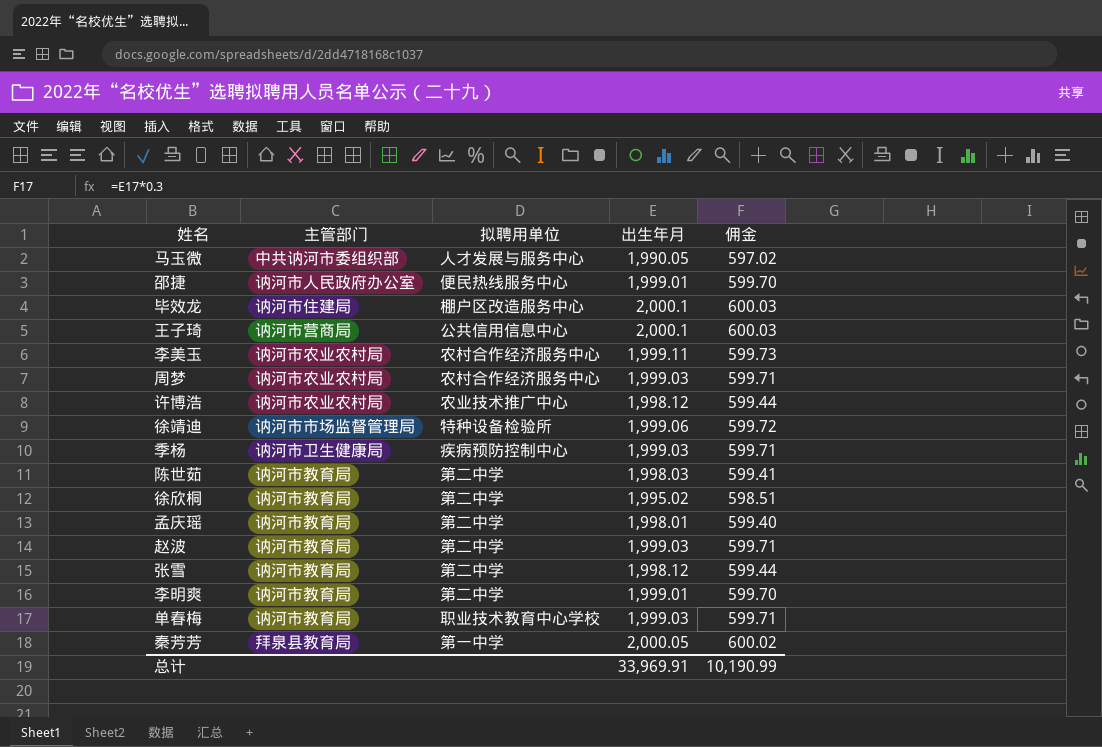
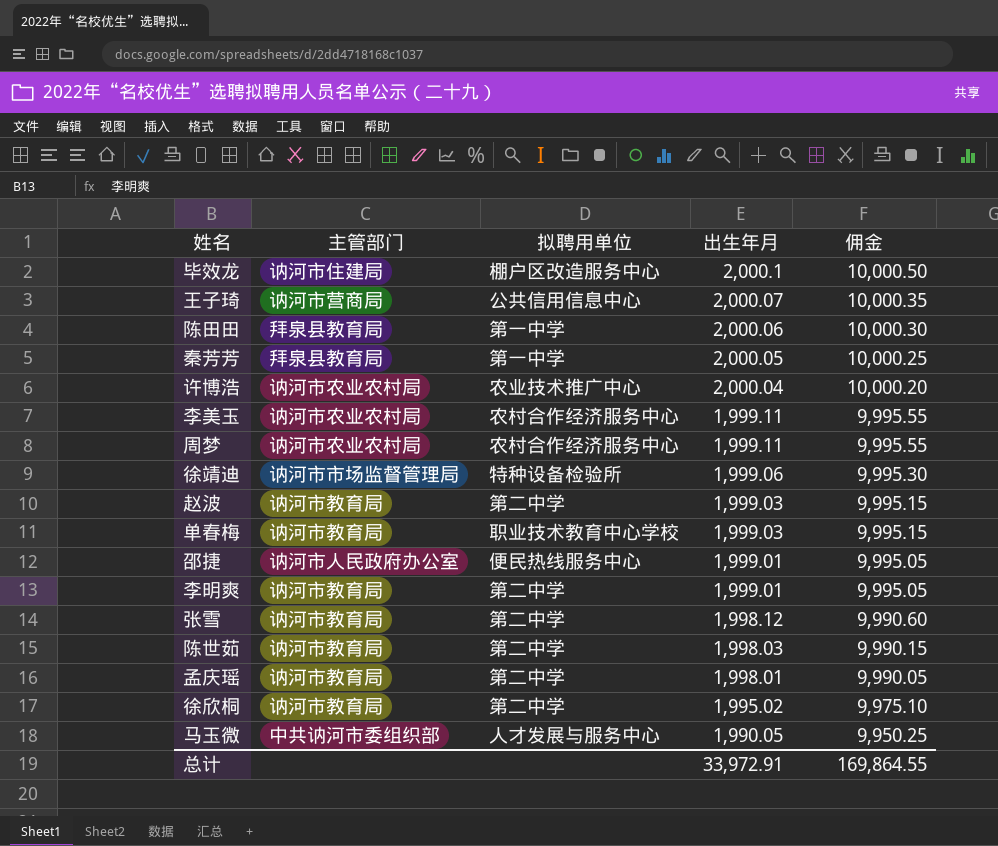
row order: none -> 出生年月 descending
column 佣金 | formula: [出生年月] * 0.3 -> [出生年月] * 5
row 季杨: 讷河市卫生健康局 | 疾病预防控制中心 | 1,999.03 | 599.71 -> none
王子琦 | 出生年月: 2,000.1 -> 2,000.07
row 陈田田: none -> 拜泉县教育局 | 第一中学 | 2,000.06 | 10,000.30
许博浩 | 出生年月: 1,998.12 -> 2,000.04
周梦 | 出生年月: 1,999.03 -> 1,999.11
总计 | 出生年月: 33,969.91 -> 33,972.91
总计 | 佣金: 10,190.99 -> 169,864.55

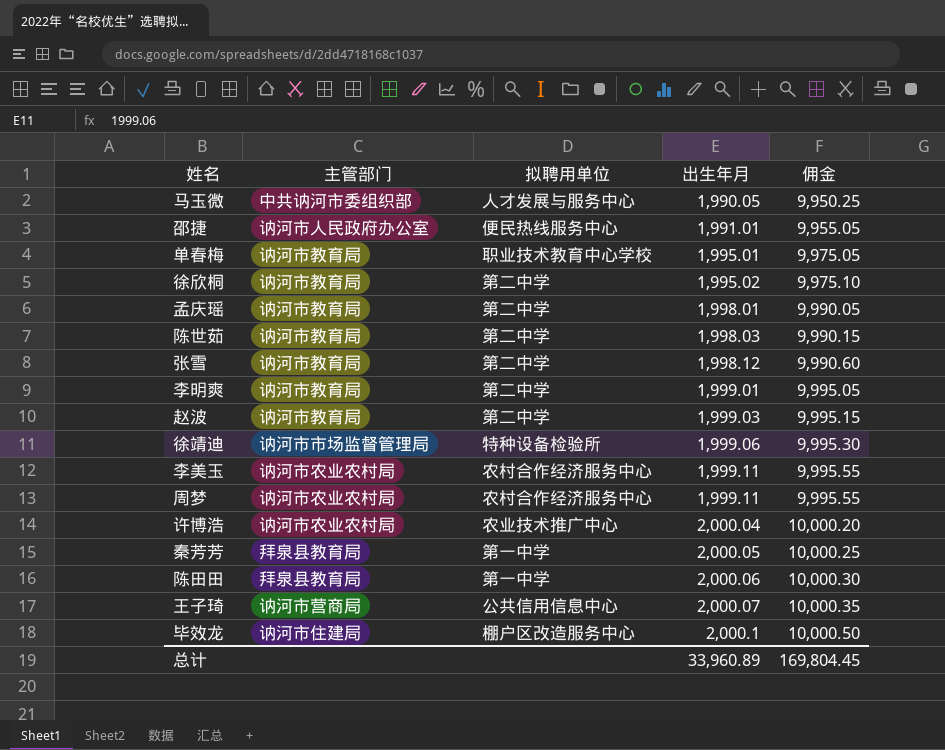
row order: 出生年月 descending -> 出生年月 ascending
邵捷 | 出生年月: 1,999.01 -> 1,991.01
邵捷 | 佣金: 9,995.05 -> 9,955.05
单春梅 | 出生年月: 1,999.03 -> 1,995.01
单春梅 | 佣金: 9,995.15 -> 9,975.05
总计 | 出生年月: 33,972.91 -> 33,960.89
总计 | 佣金: 169,864.55 -> 169,804.45

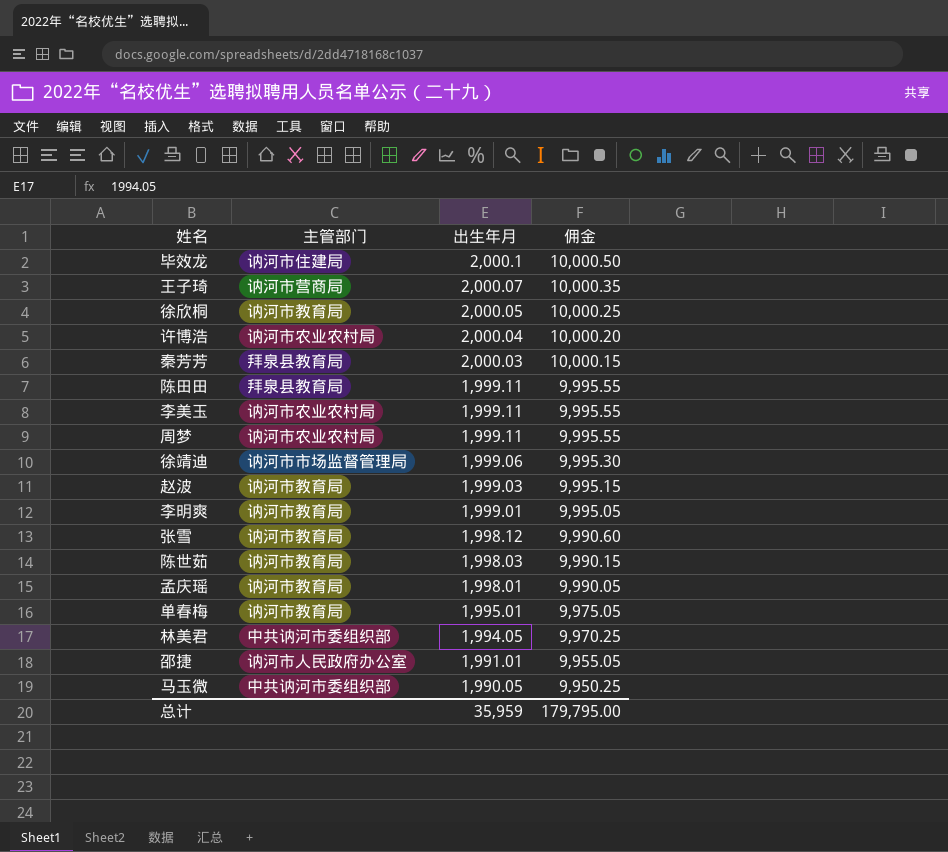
row order: 出生年月 ascending -> 出生年月 descending
column 拟聘用单位 | position: 3 -> none
徐欣桐 | 出生年月: 1,995.02 -> 2,000.05
徐欣桐 | 佣金: 9,975.10 -> 10,000.25
秦芳芳 | 出生年月: 2,000.05 -> 2,000.03
秦芳芳 | 佣金: 10,000.25 -> 10,000.15
陈田田 | 出生年月: 2,000.06 -> 1,999.11
陈田田 | 佣金: 10,000.30 -> 9,995.55
row 林美君: none -> 中共讷河市委组织部 | 1,994.05 | 9,970.25
总计 | 出生年月: 33,960.89 -> 35,959
总计 | 佣金: 169,804.45 -> 179,795.00

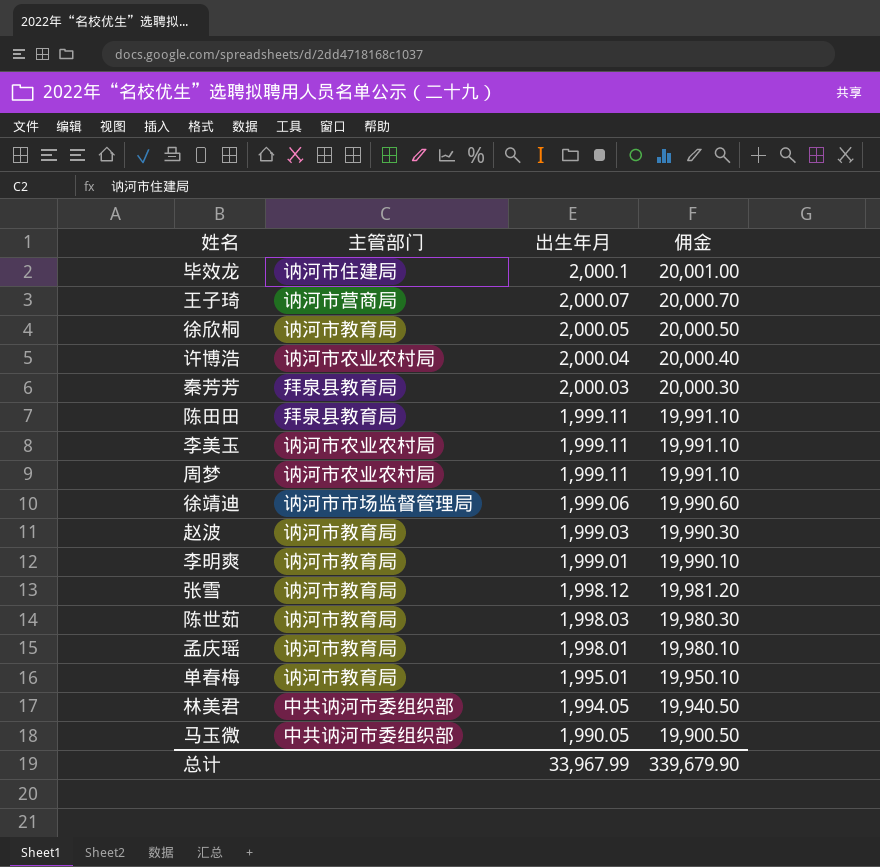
column 佣金 | formula: [出生年月] * 5 -> [出生年月] * 10
row 邵捷: 讷河市人民政府办公室 | 1,991.01 | 9,955.05 -> none
总计 | 出生年月: 35,959 -> 33,967.99
总计 | 佣金: 179,795.00 -> 339,679.90

